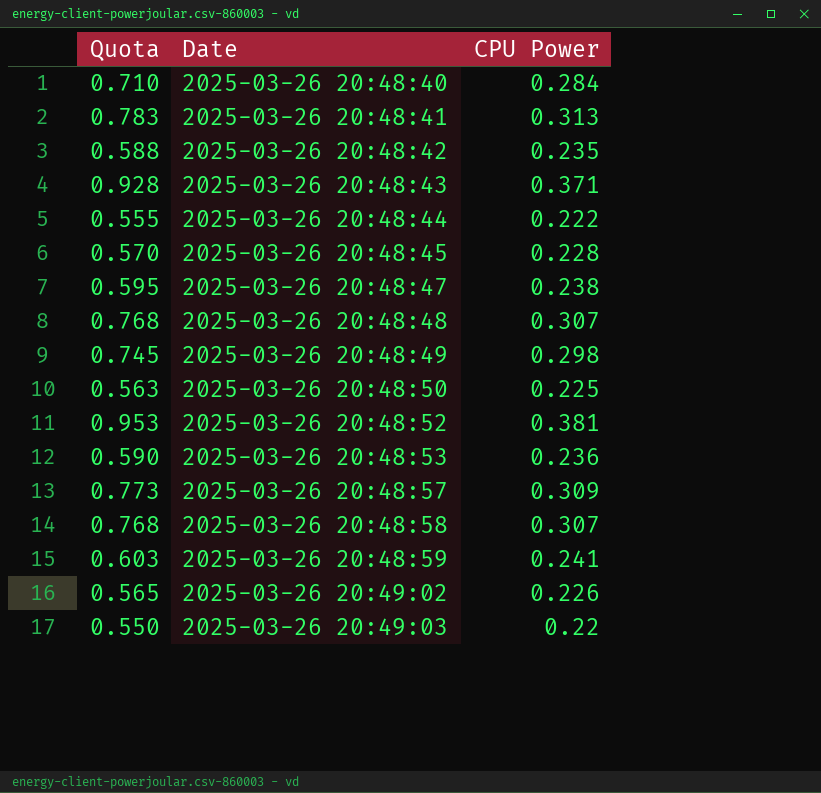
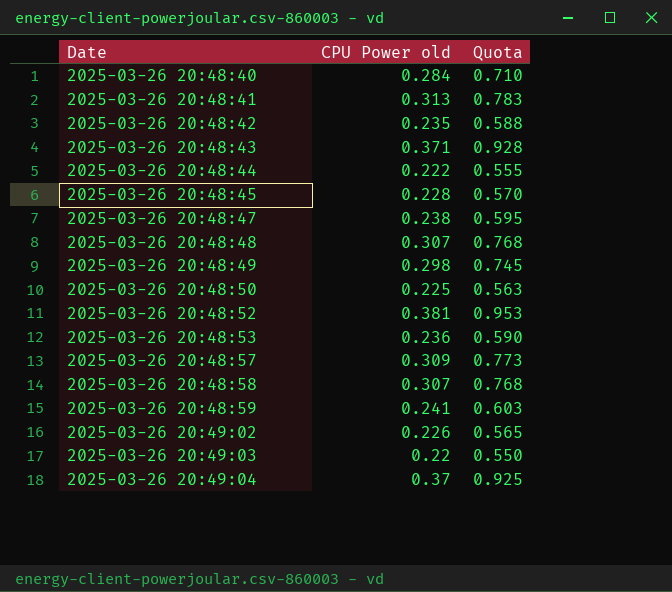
column name: CPU Power -> CPU Power old
column Quota | position: 1 -> 3
row 2025-03-26 20:49:04: none -> 0.37 | 0.925

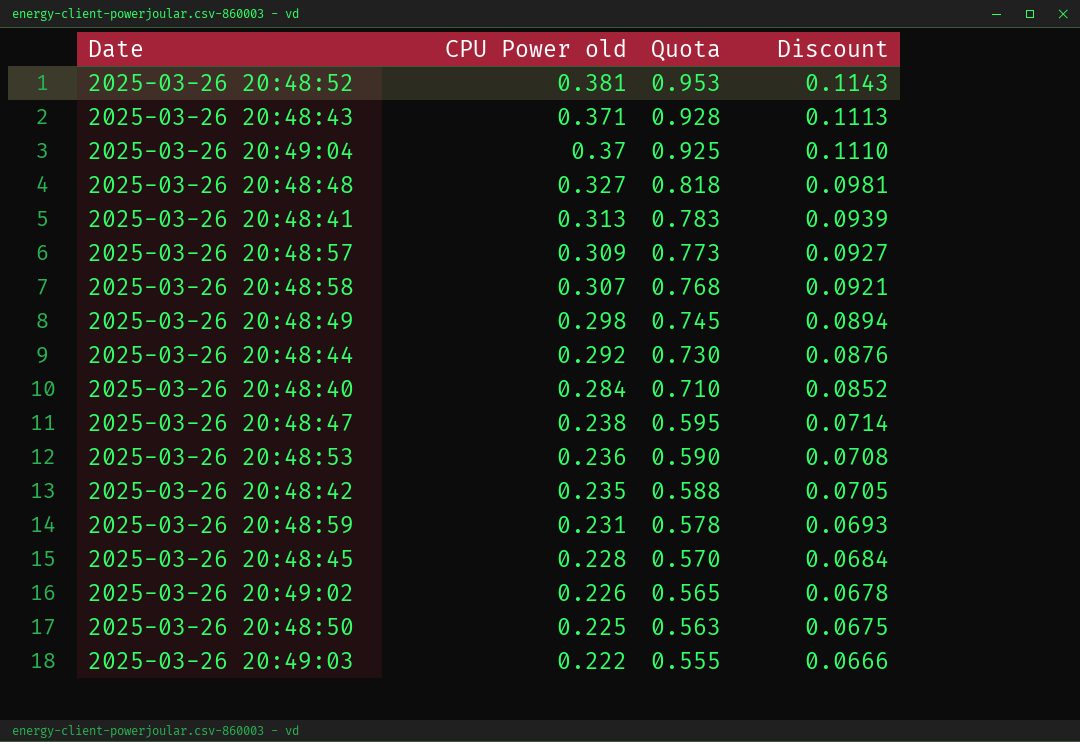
row order: Date ascending -> CPU Power old descending
column Discount | formula: none -> [CPU Power old] * 0.3
2025-03-26 20:48:48 | CPU Power old: 0.307 -> 0.327
2025-03-26 20:48:48 | Quota: 0.768 -> 0.818
2025-03-26 20:48:44 | CPU Power old: 0.222 -> 0.292
2025-03-26 20:48:44 | Quota: 0.555 -> 0.730
2025-03-26 20:48:59 | CPU Power old: 0.241 -> 0.231
2025-03-26 20:48:59 | Quota: 0.603 -> 0.578
2025-03-26 20:49:03 | CPU Power old: 0.22 -> 0.222
2025-03-26 20:49:03 | Quota: 0.550 -> 0.555

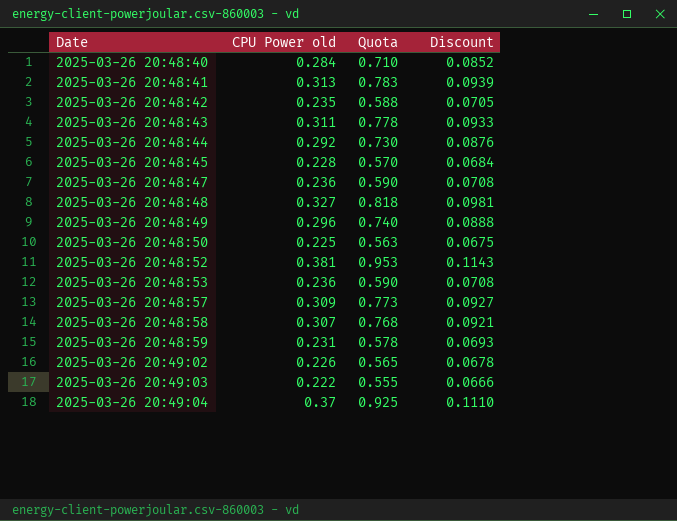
row order: CPU Power old descending -> Date ascending
2025-03-26 20:48:43 | CPU Power old: 0.371 -> 0.311
2025-03-26 20:48:43 | Quota: 0.928 -> 0.778
2025-03-26 20:48:43 | Discount: 0.1113 -> 0.0933
2025-03-26 20:48:47 | CPU Power old: 0.238 -> 0.236
2025-03-26 20:48:47 | Quota: 0.595 -> 0.590
2025-03-26 20:48:47 | Discount: 0.0714 -> 0.0708
2025-03-26 20:48:49 | CPU Power old: 0.298 -> 0.296
2025-03-26 20:48:49 | Quota: 0.745 -> 0.740
2025-03-26 20:48:49 | Discount: 0.0894 -> 0.0888

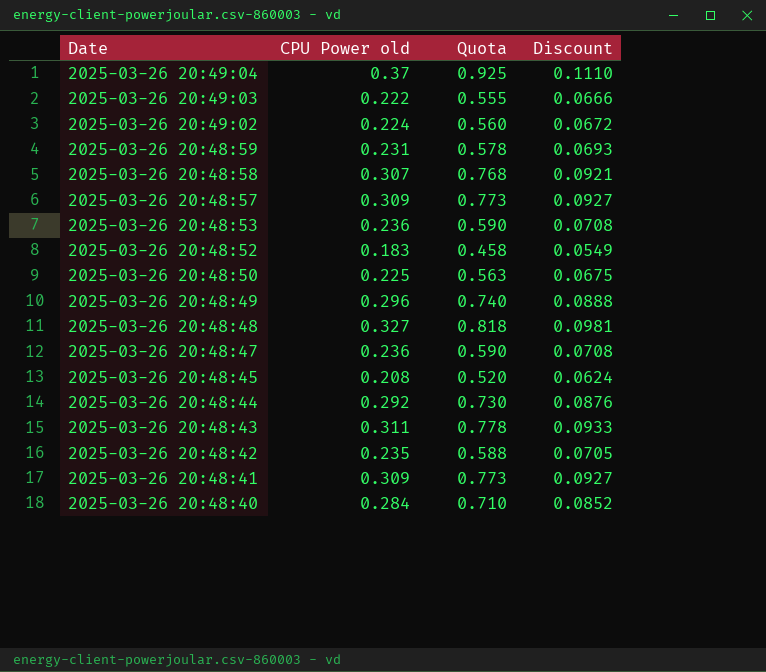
row order: Date ascending -> Date descending
2025-03-26 20:49:02 | CPU Power old: 0.226 -> 0.224
2025-03-26 20:49:02 | Quota: 0.565 -> 0.560
2025-03-26 20:49:02 | Discount: 0.0678 -> 0.0672
2025-03-26 20:48:52 | CPU Power old: 0.381 -> 0.183
2025-03-26 20:48:52 | Quota: 0.953 -> 0.458
2025-03-26 20:48:52 | Discount: 0.1143 -> 0.0549
2025-03-26 20:48:45 | CPU Power old: 0.228 -> 0.208
2025-03-26 20:48:45 | Quota: 0.570 -> 0.520
2025-03-26 20:48:45 | Discount: 0.0684 -> 0.0624
2025-03-26 20:48:41 | CPU Power old: 0.313 -> 0.309
2025-03-26 20:48:41 | Quota: 0.783 -> 0.773
2025-03-26 20:48:41 | Discount: 0.0939 -> 0.0927

